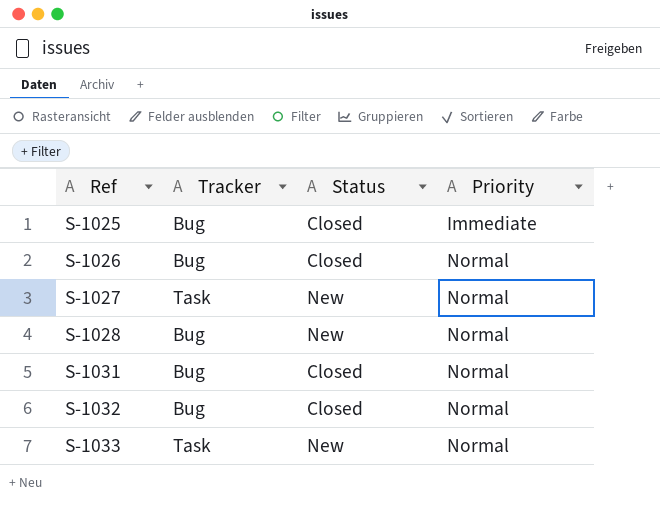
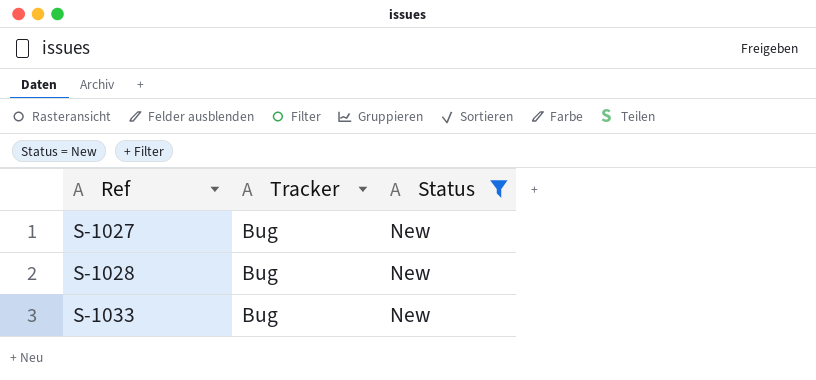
filter: none -> Status = New
column Priority | position: 4 -> none
S-1027 | Tracker: Task -> Bug
S-1033 | Tracker: Task -> Bug

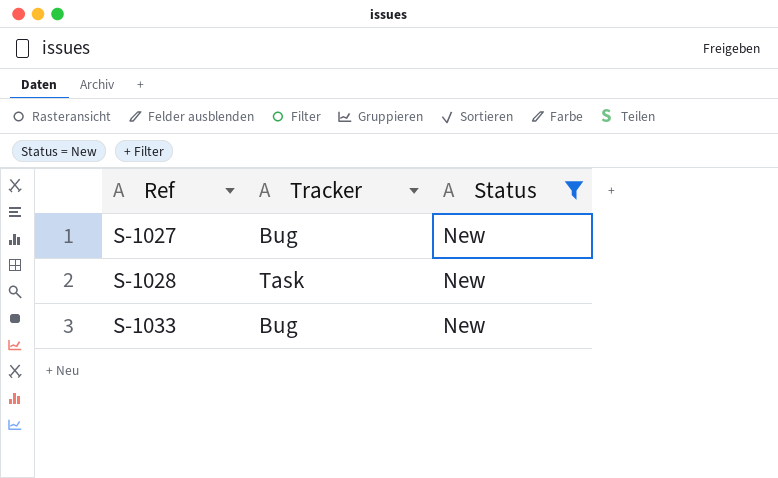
S-1028 | Tracker: Bug -> Task

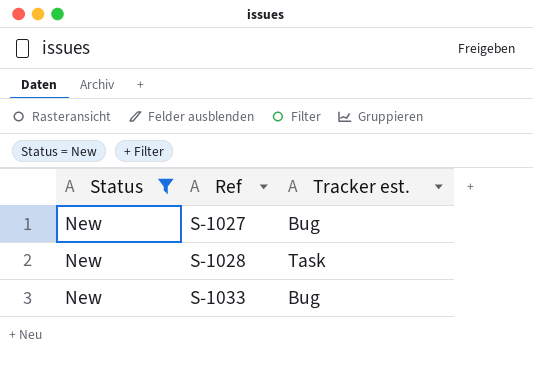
column Status | position: 3 -> 1
column name: Tracker -> Tracker est.

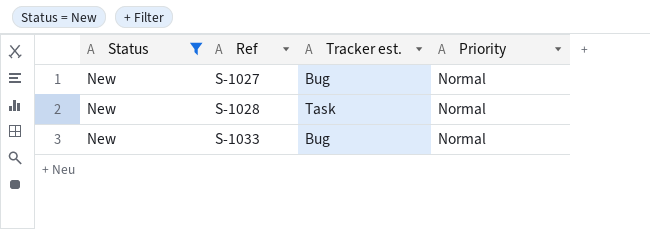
column Priority | position: none -> 4

